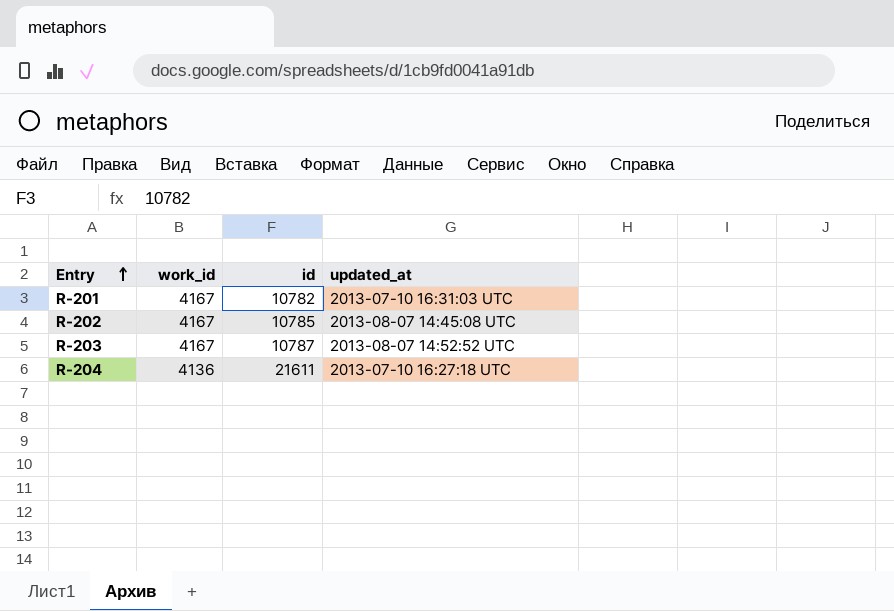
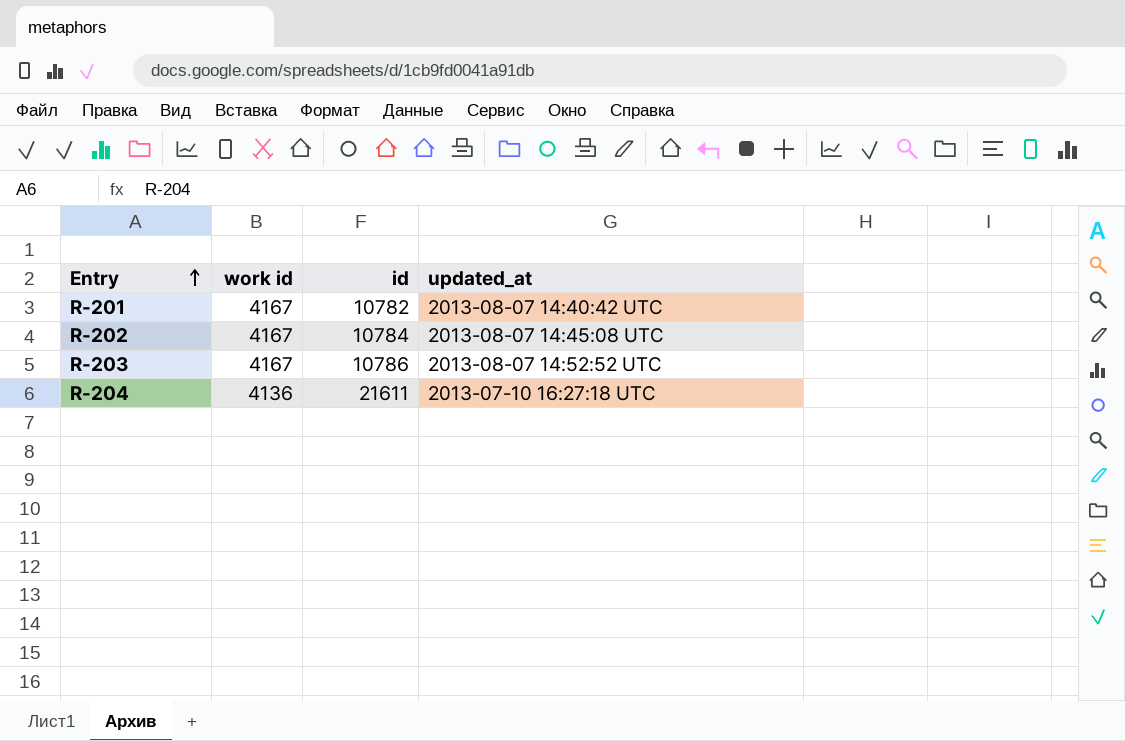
column name: work_id -> work id
R-201 | updated_at: 2013-07-10 16:31:03 UTC -> 2013-08-07 14:40:42 UTC
R-202 | id: 10785 -> 10784
R-203 | id: 10787 -> 10786

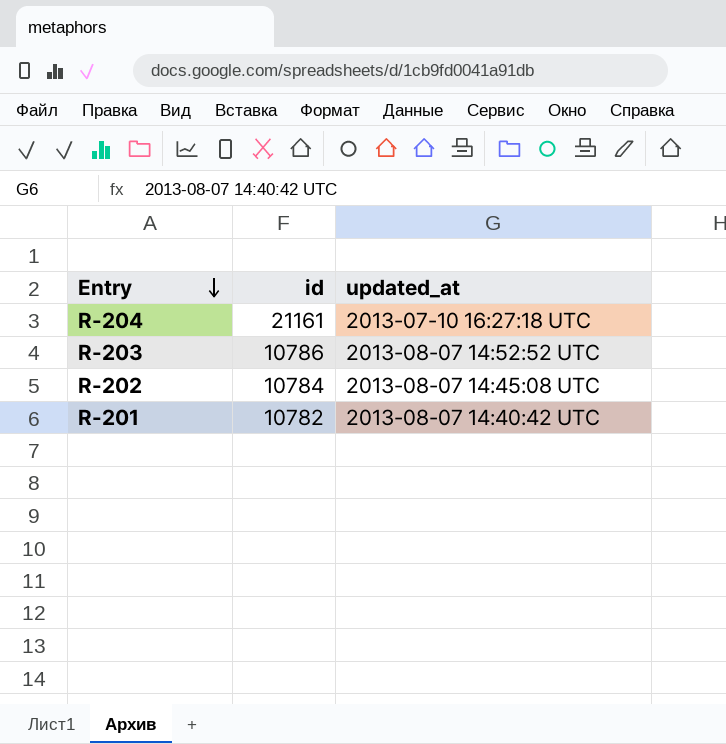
row order: Entry ascending -> Entry descending
column work id | position: 2 -> none
R-204 | id: 21611 -> 21161

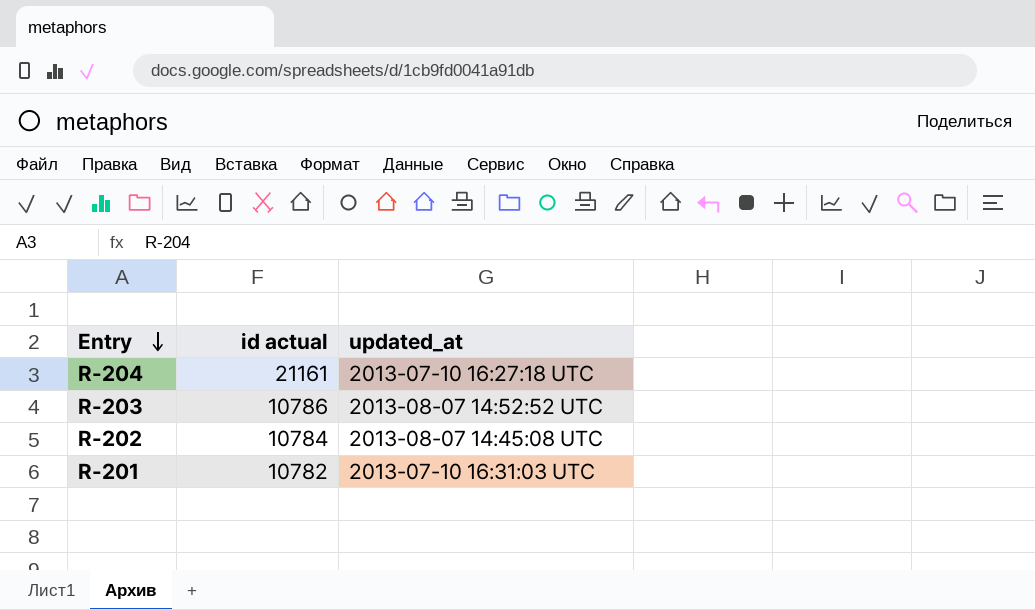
column name: id -> id actual
R-201 | updated_at: 2013-08-07 14:40:42 UTC -> 2013-07-10 16:31:03 UTC

